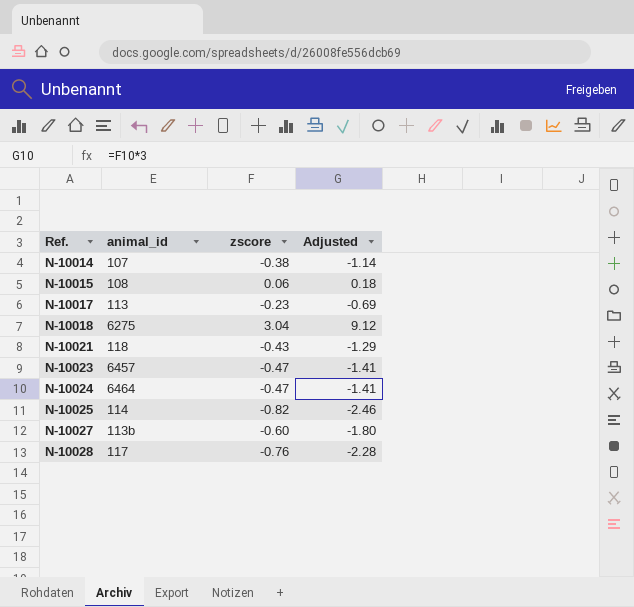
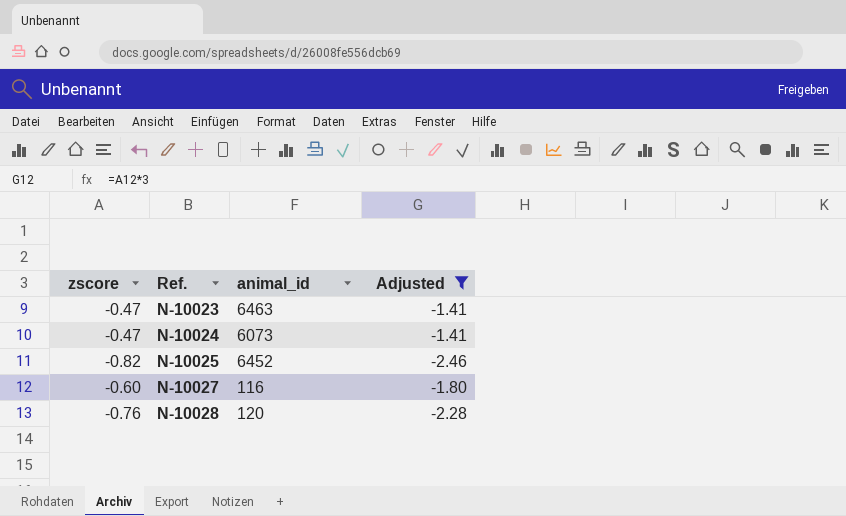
filter: none -> Adjusted <= -1.41
column zscore | position: 3 -> 1
N-10023 | animal_id: 6457 -> 6463
N-10024 | animal_id: 6464 -> 6073
N-10025 | animal_id: 114 -> 6452
N-10027 | animal_id: 113b -> 116
N-10028 | animal_id: 117 -> 120

